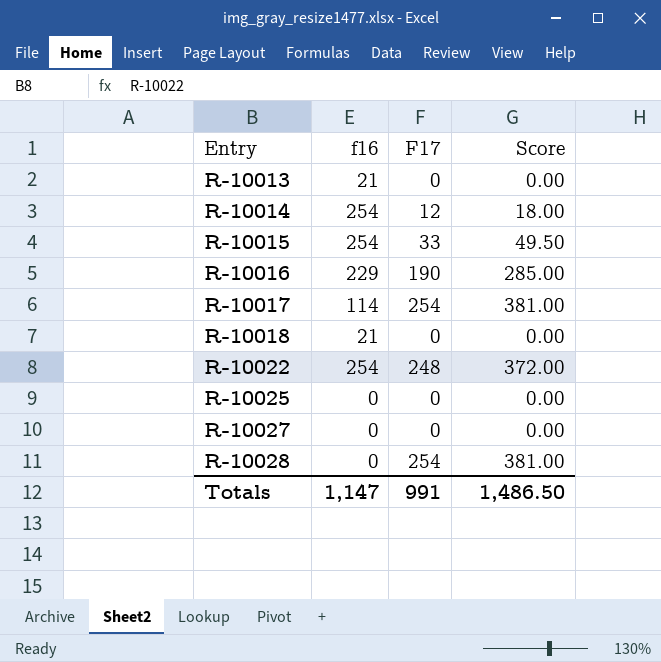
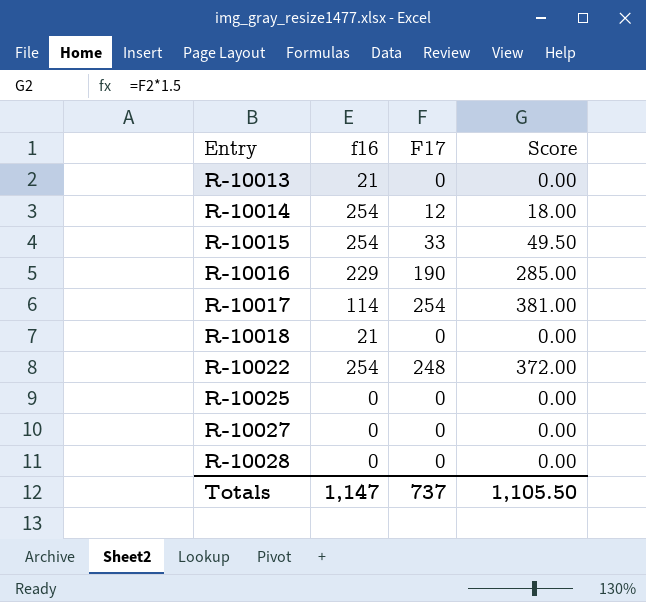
R-10028 | F17: 254 -> 0
R-10028 | Score: 381.00 -> 0.00
Totals | F17: 991 -> 737
Totals | Score: 1,486.50 -> 1,105.50

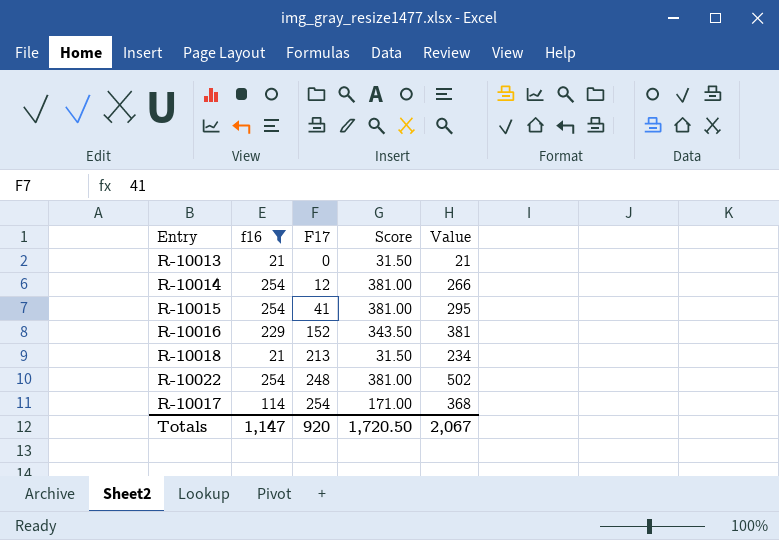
filter: none -> f16 != 0
row order: Entry ascending -> F17 ascending
column Score | formula: [F17] * 1.5 -> [f16] * 1.5
column Value | formula: none -> [f16] + [F17]
R-10015 | F17: 33 -> 41
R-10016 | F17: 190 -> 152
R-10018 | F17: 0 -> 213
Totals | F17: 737 -> 920
Totals | Score: 1,105.50 -> 1,720.50

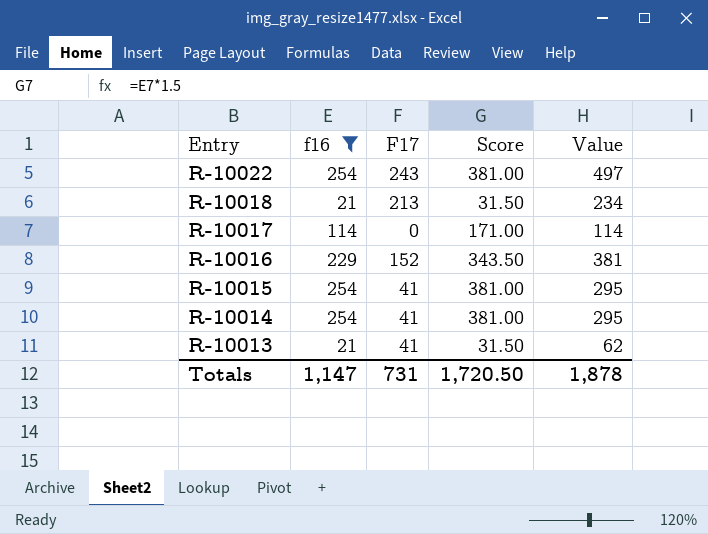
row order: F17 ascending -> Entry descending
R-10022 | F17: 248 -> 243
R-10022 | Value: 502 -> 497
R-10017 | F17: 254 -> 0
R-10017 | Value: 368 -> 114
R-10014 | F17: 12 -> 41
R-10014 | Value: 266 -> 295
R-10013 | F17: 0 -> 41
R-10013 | Value: 21 -> 62
Totals | F17: 920 -> 731
Totals | Value: 2,067 -> 1,878

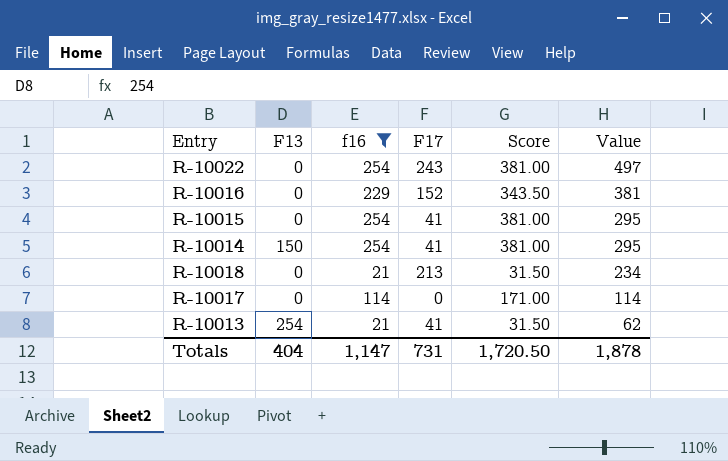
row order: Entry descending -> Value descending
column F13 | position: none -> 2

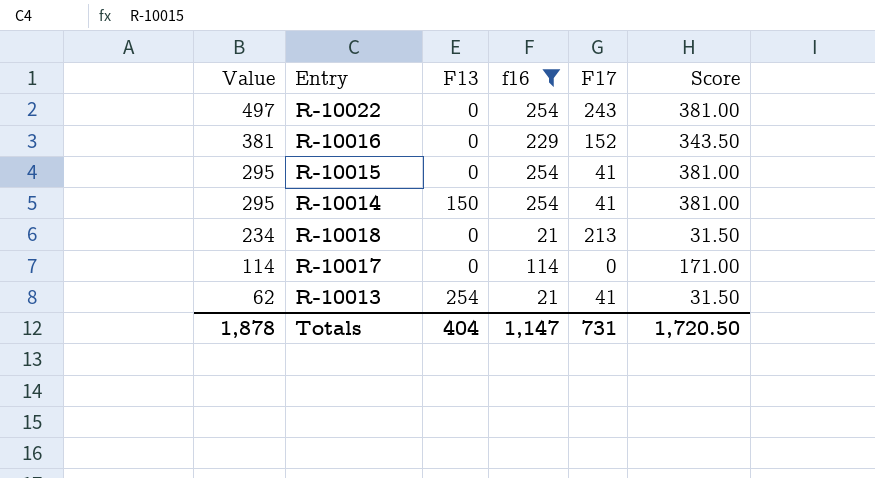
column Value | position: 6 -> 1

